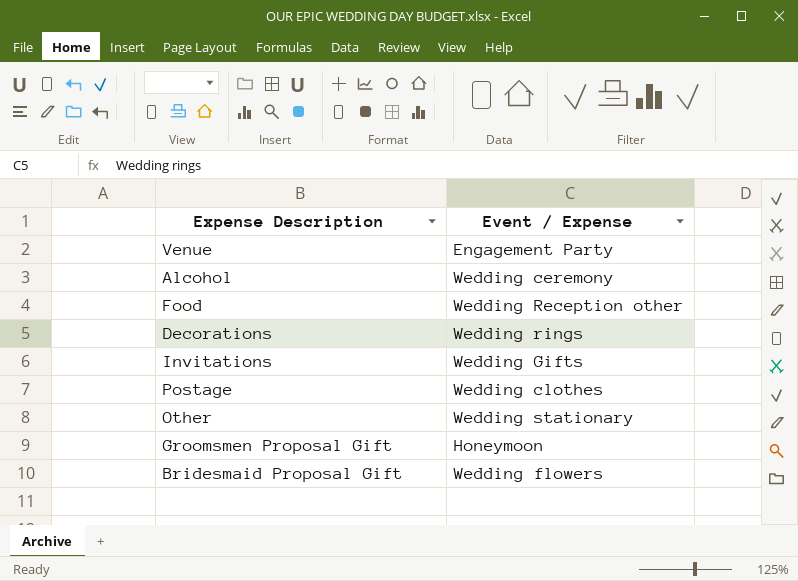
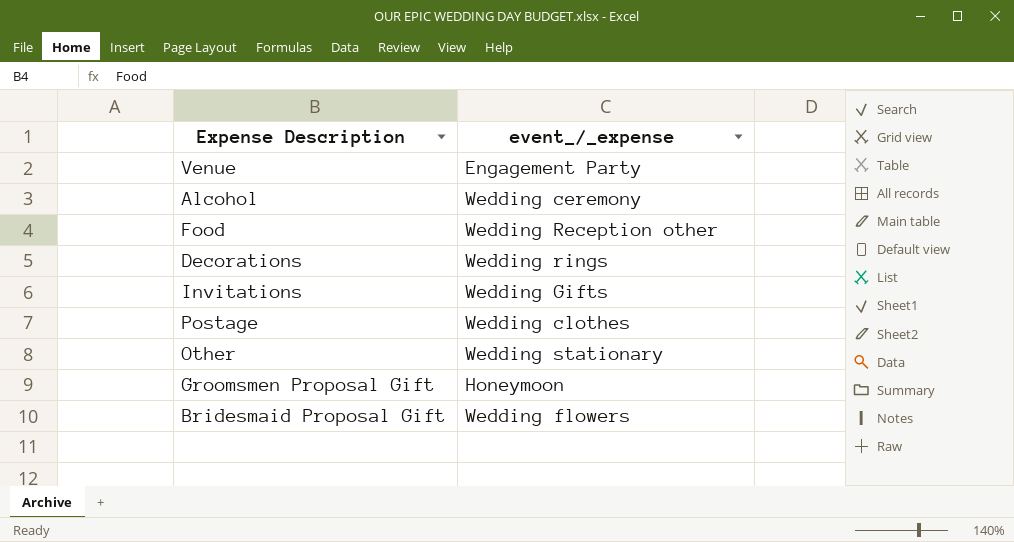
column name: Event / Expense -> event_/_expense

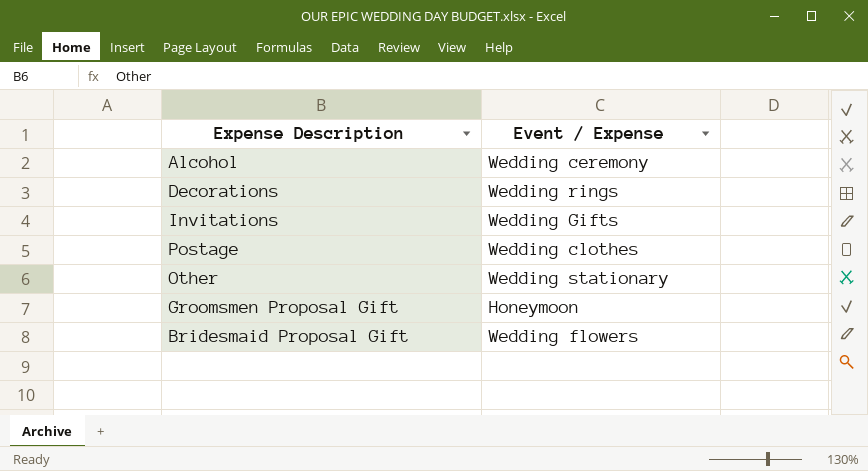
column name: event_/_expense -> Event / Expense
row Venue: Engagement Party -> none
row Food: Wedding Reception other -> none

